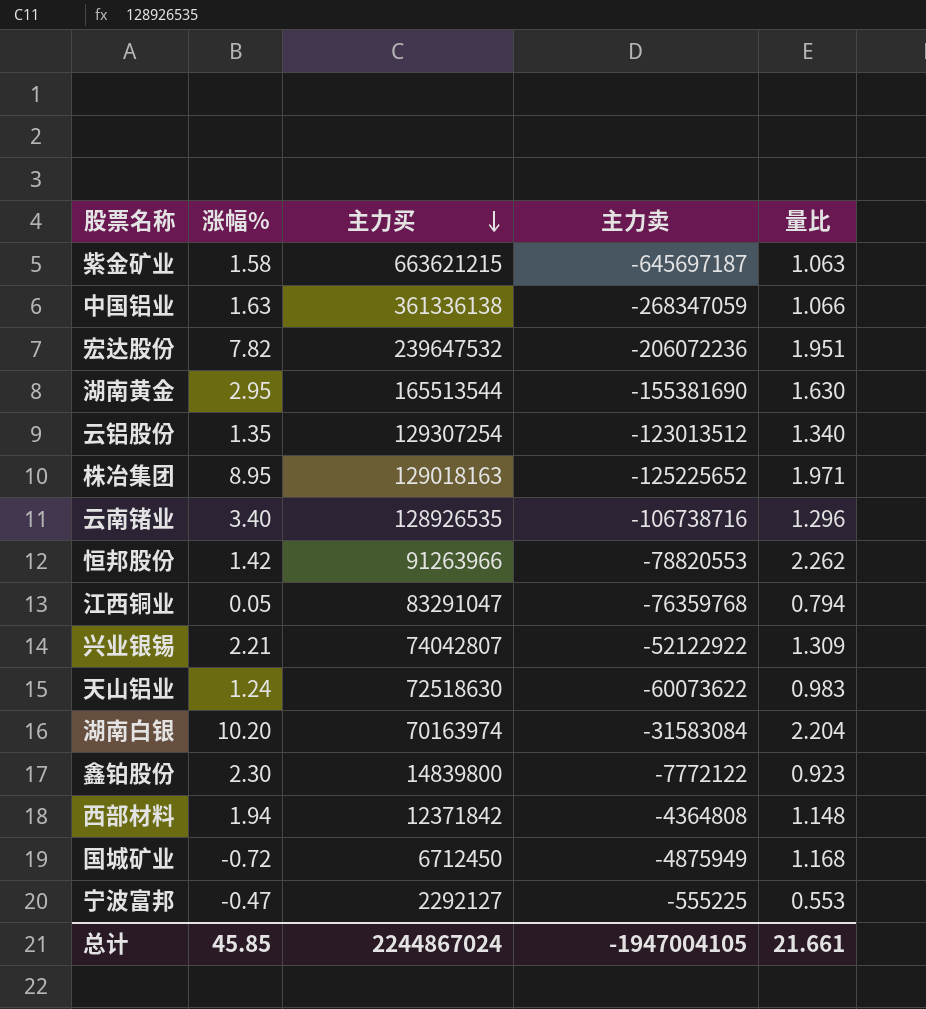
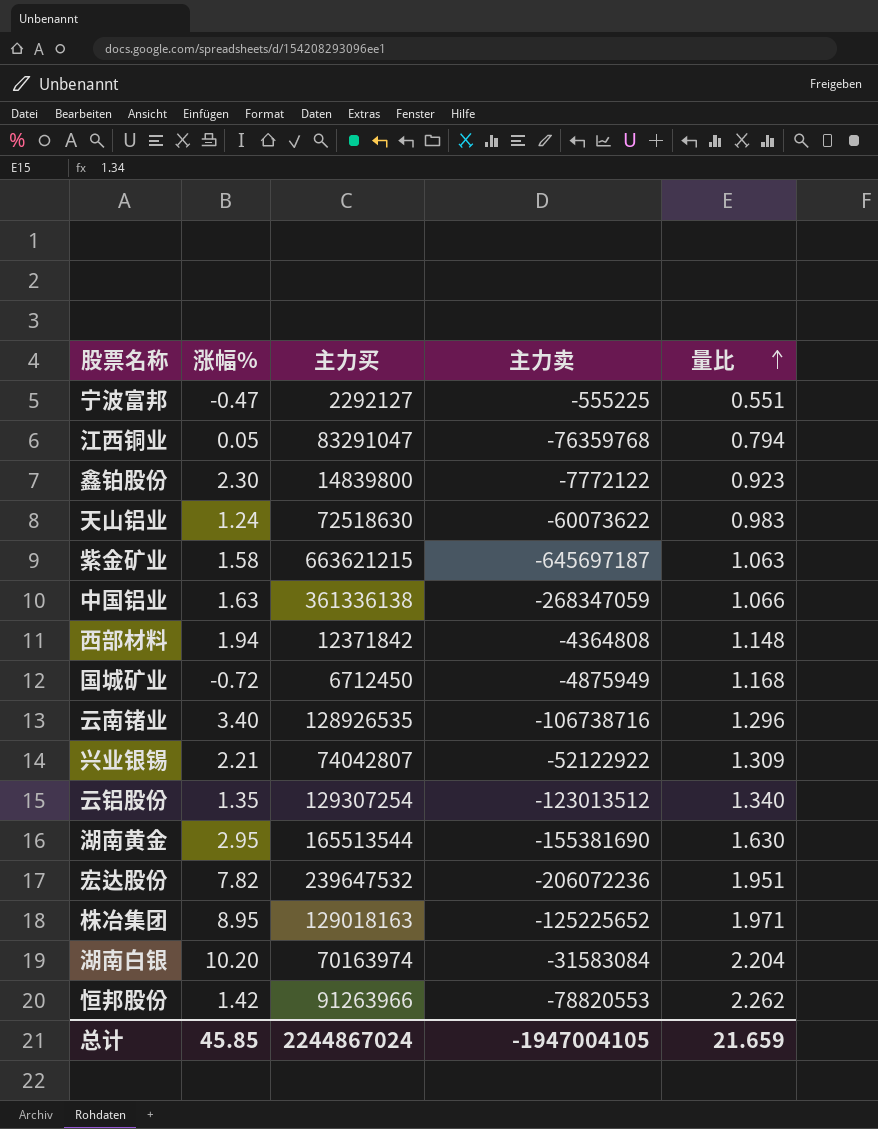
row order: 主力买 descending -> 量比 ascending
宁波富邦 | 量比: 0.553 -> 0.551
总计 | 量比: 21.661 -> 21.659

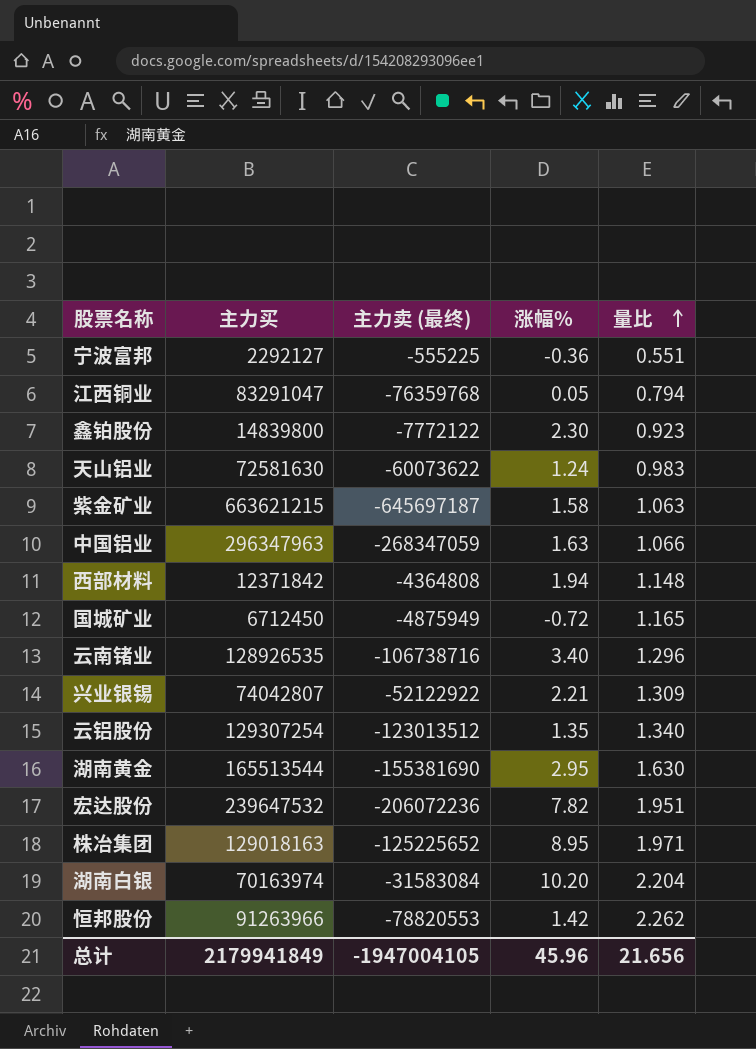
column name: 主力卖 -> 主力卖 (最终)
column 涨幅% | position: 2 -> 4
宁波富邦 | 涨幅%: -0.47 -> -0.36
天山铝业 | 主力买: 72518630 -> 72581630
中国铝业 | 主力买: 361336138 -> 296347963
国城矿业 | 量比: 1.168 -> 1.165
总计 | 主力买: 2244867024 -> 2179941849
总计 | 涨幅%: 45.85 -> 45.96
总计 | 量比: 21.659 -> 21.656

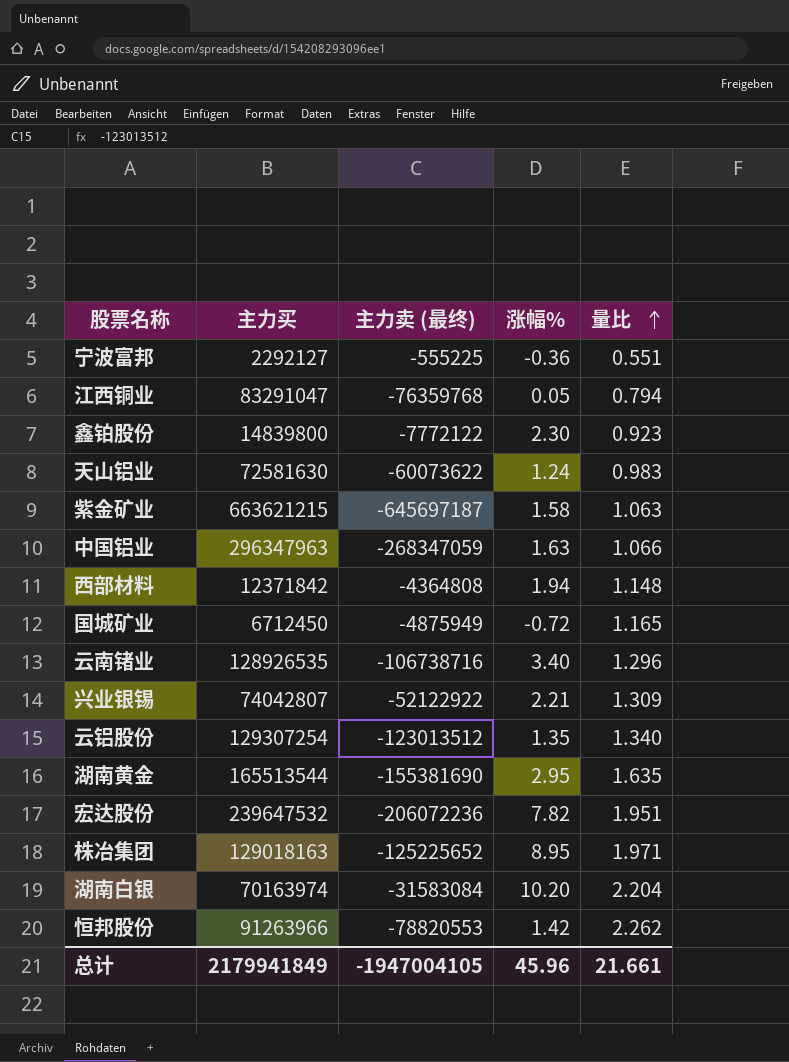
湖南黄金 | 量比: 1.630 -> 1.635
总计 | 量比: 21.656 -> 21.661

